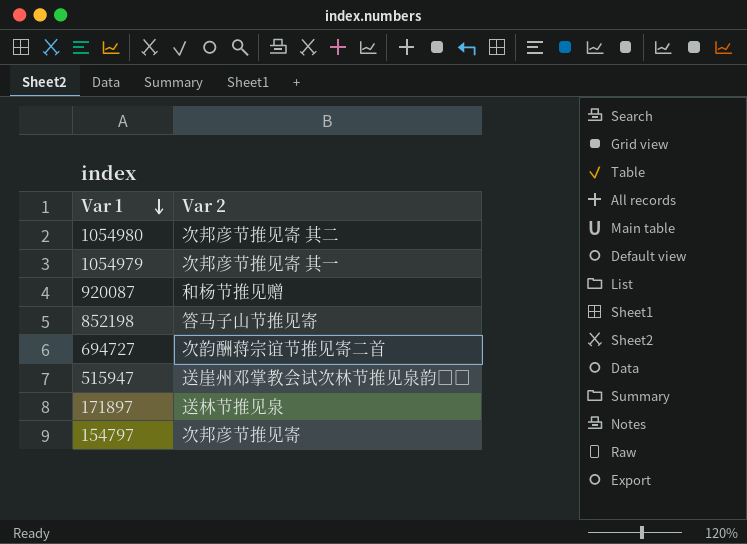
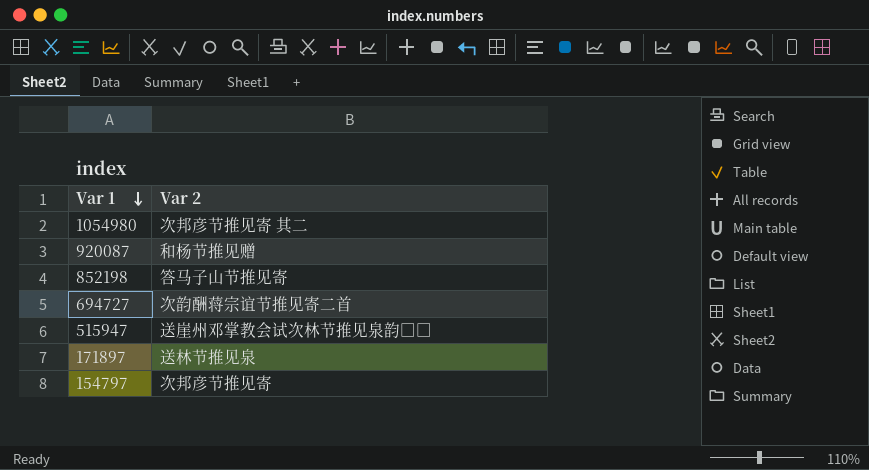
row 1054979: 次邦彦节推见寄 其一 -> none

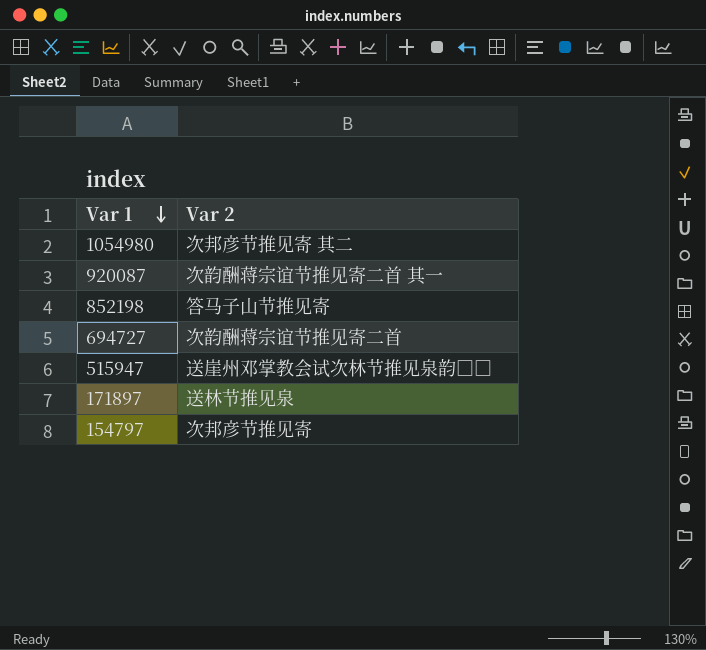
920087 | Var 2: 和杨节推见赠 -> 次韵酬蒋宗谊节推见寄二首 其一

